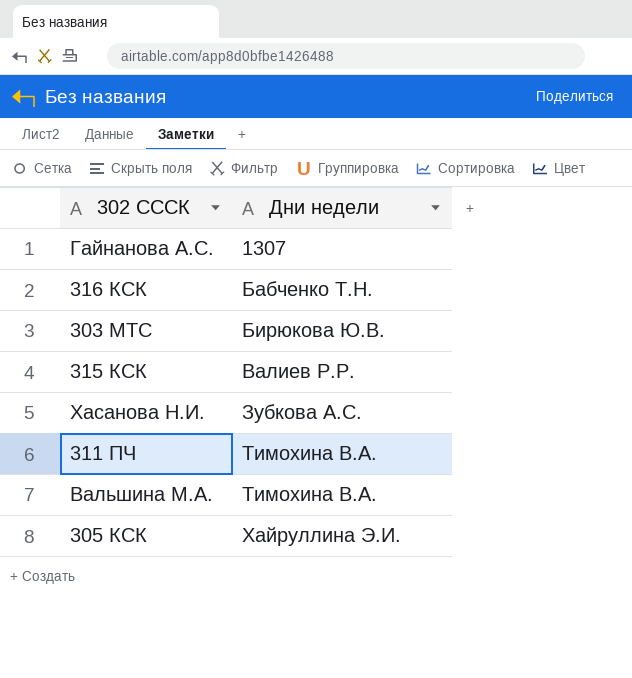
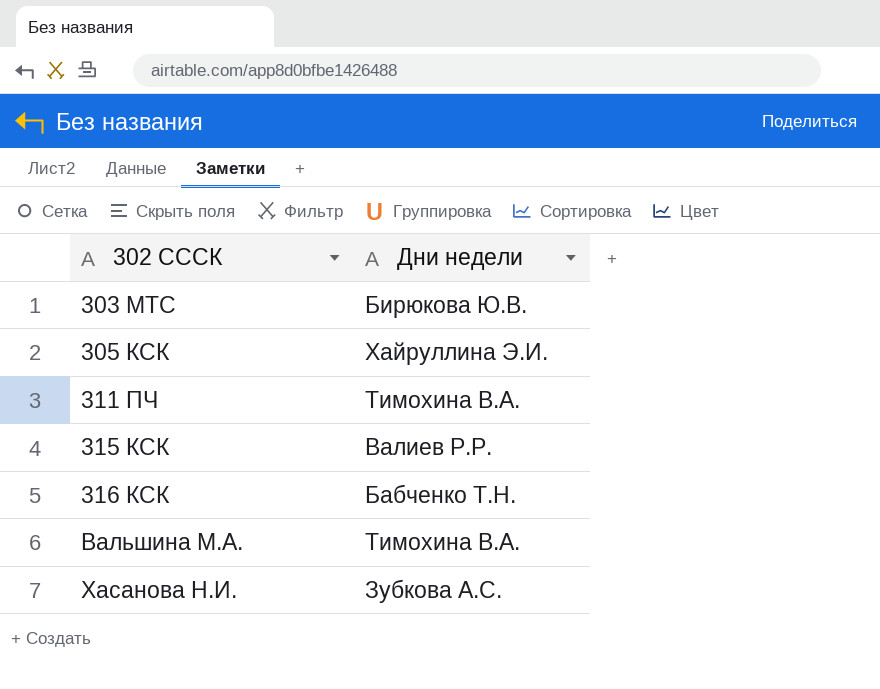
row order: Дни недели ascending -> 302 СССК ascending
row Гайнанова А.С.: 1307 -> none

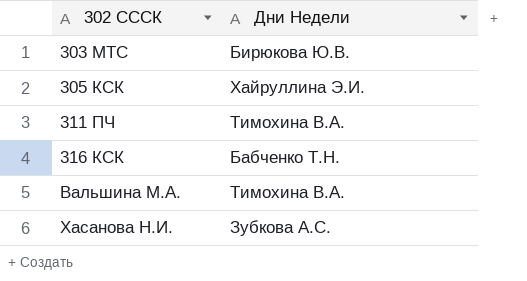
column name: Дни недели -> Дни Недели
row 315 КСК: Валиев Р.Р. -> none

